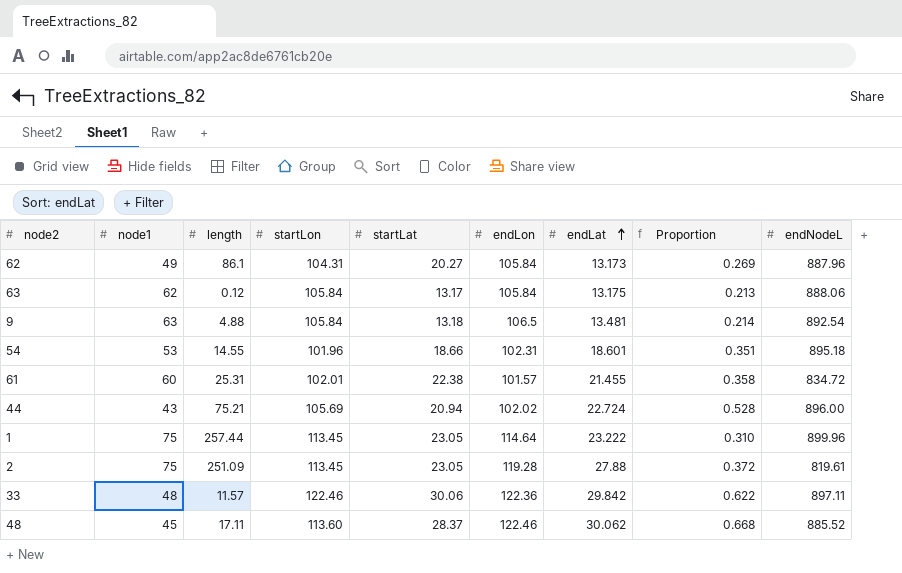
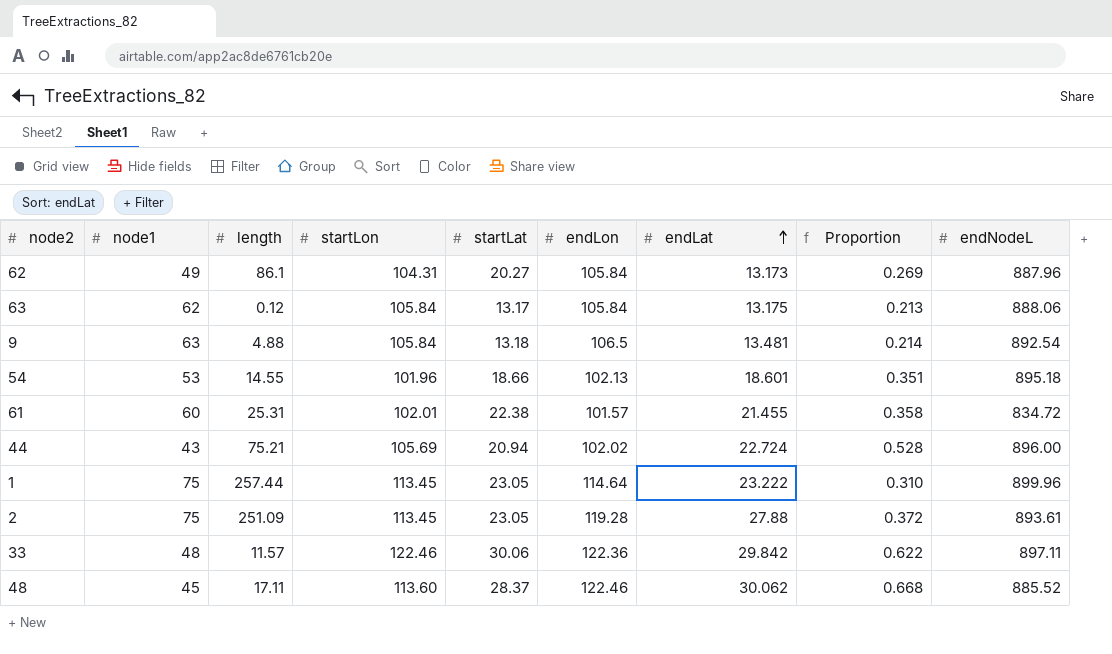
54 | endLon: 102.31 -> 102.13
2 | endNodeL: 819.61 -> 893.61

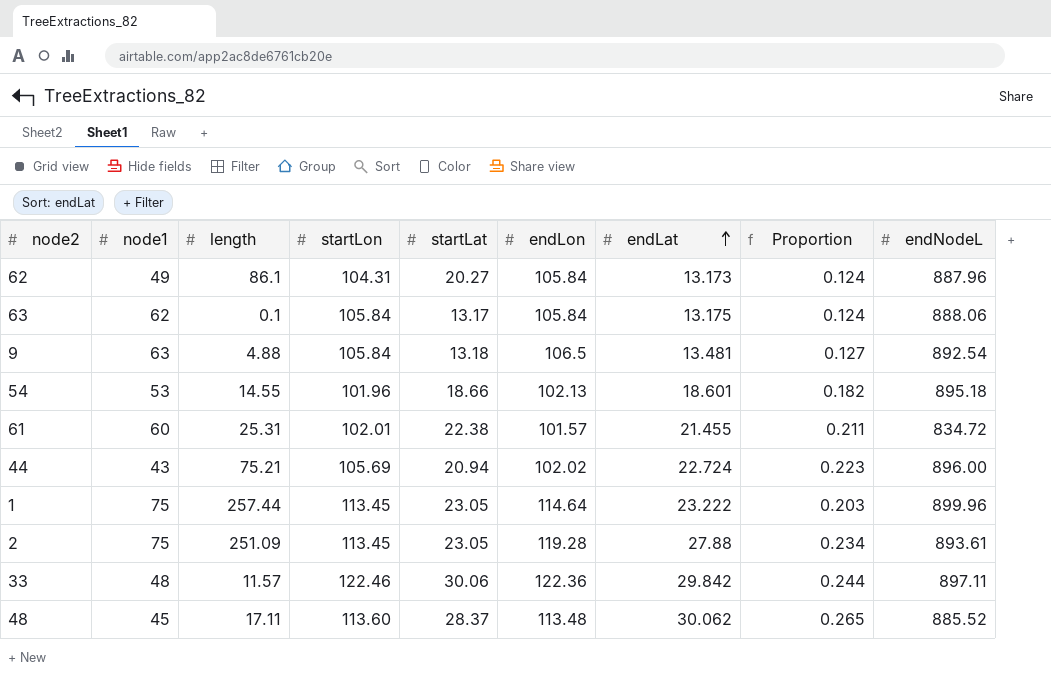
column Proportion | formula: [endLat] / [node1] -> [endLat] / [endLon]
63 | length: 0.12 -> 0.1
48 | endLon: 122.46 -> 113.48

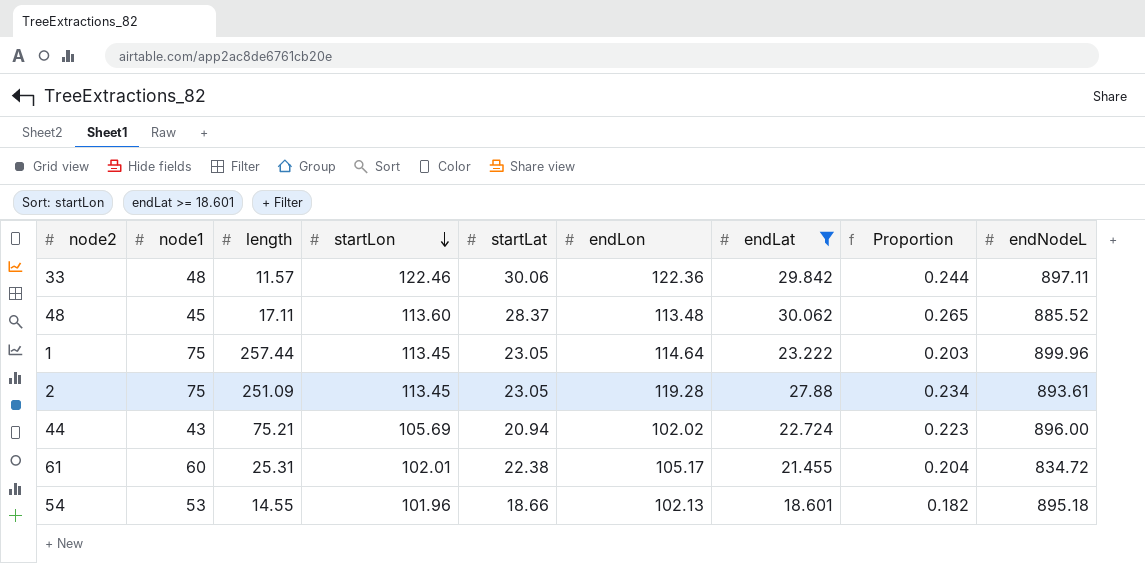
filter: none -> endLat >= 18.601
row order: endLat ascending -> startLon descending
61 | endLon: 101.57 -> 105.17
61 | Proportion: 0.211 -> 0.204

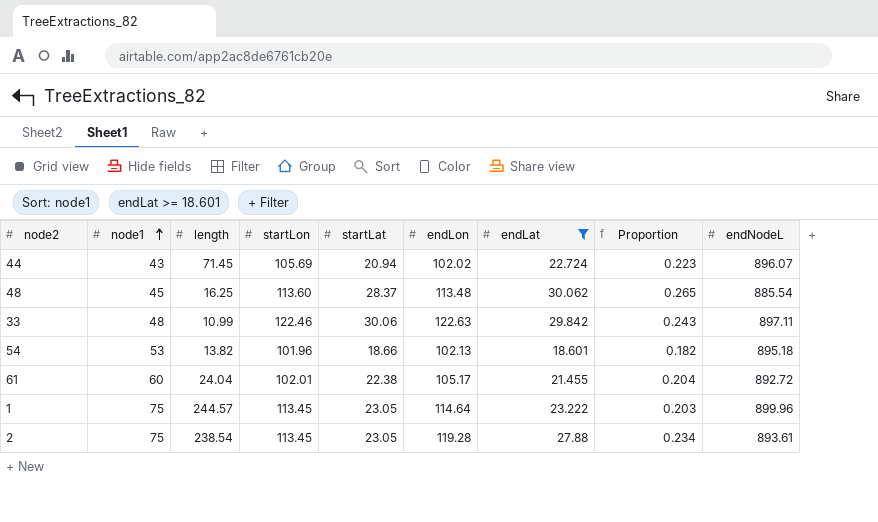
row order: startLon descending -> node1 ascending
44 | length: 75.21 -> 71.45
44 | endNodeL: 896.00 -> 896.07
48 | length: 17.11 -> 16.25
48 | endNodeL: 885.52 -> 885.54
33 | length: 11.57 -> 10.99
33 | endLon: 122.36 -> 122.63
33 | Proportion: 0.244 -> 0.243
54 | length: 14.55 -> 13.82
61 | length: 25.31 -> 24.04
61 | endNodeL: 834.72 -> 892.72
1 | length: 257.44 -> 244.57
2 | length: 251.09 -> 238.54

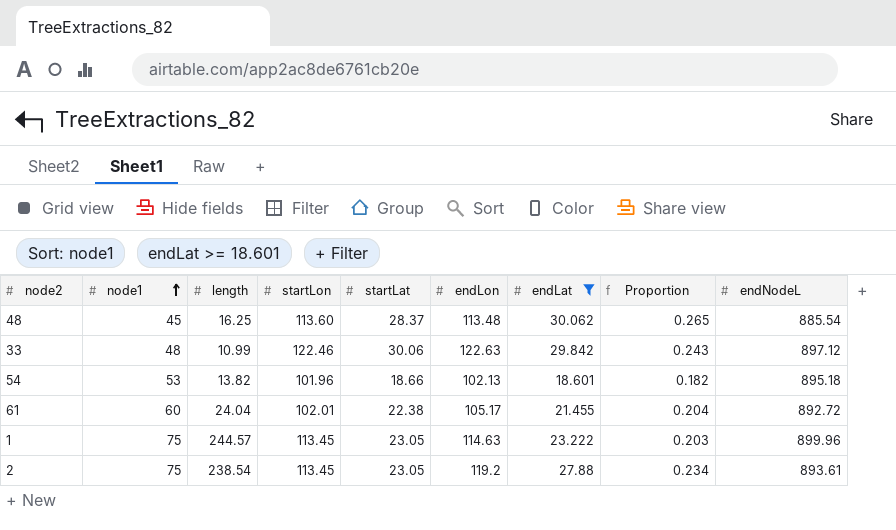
row 44: 43 | 71.45 | 105.69 | 20.94 | 102.02 | 22.724 | 0.223 | 896.07 -> none
33 | endNodeL: 897.11 -> 897.12
1 | endLon: 114.64 -> 114.63
2 | endLon: 119.28 -> 119.2

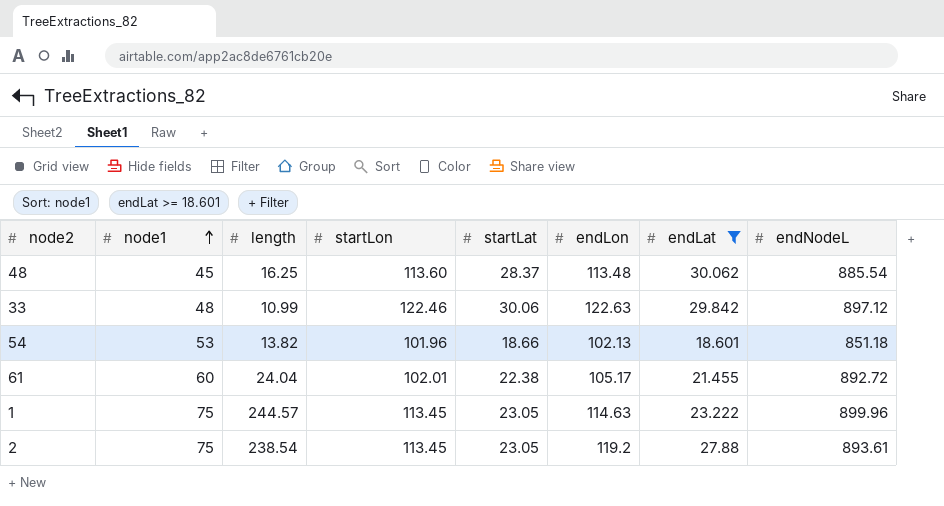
column Proportion | formula: [endLat] / [endLon] -> none
54 | endNodeL: 895.18 -> 851.18

